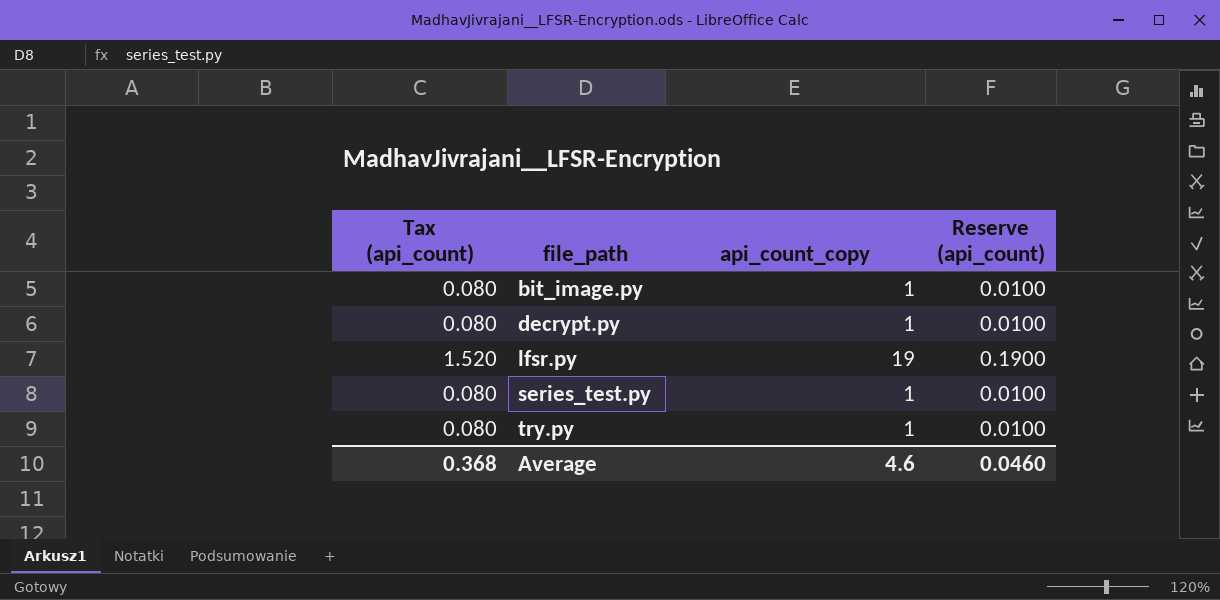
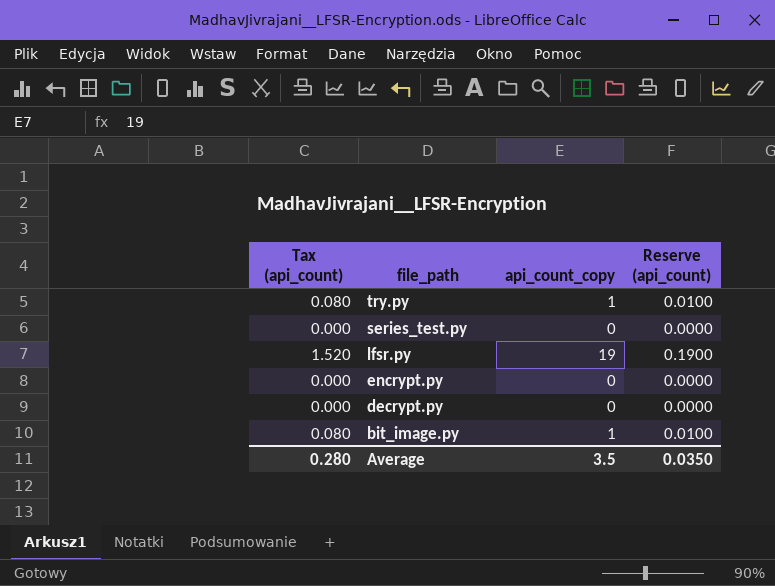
row order: file_path ascending -> file_path descending
series_test.py | Tax (api_count): 0.080 -> 0.000
series_test.py | api_count_copy: 1 -> 0
series_test.py | Reserve (api_count): 0.0100 -> 0.0000
row encrypt.py: none -> 0.000 | 0 | 0.0000
decrypt.py | Tax (api_count): 0.080 -> 0.000
decrypt.py | api_count_copy: 1 -> 0
decrypt.py | Reserve (api_count): 0.0100 -> 0.0000
Average | Tax (api_count): 0.368 -> 0.280
Average | api_count_copy: 4.6 -> 3.5
Average | Reserve (api_count): 0.0460 -> 0.0350

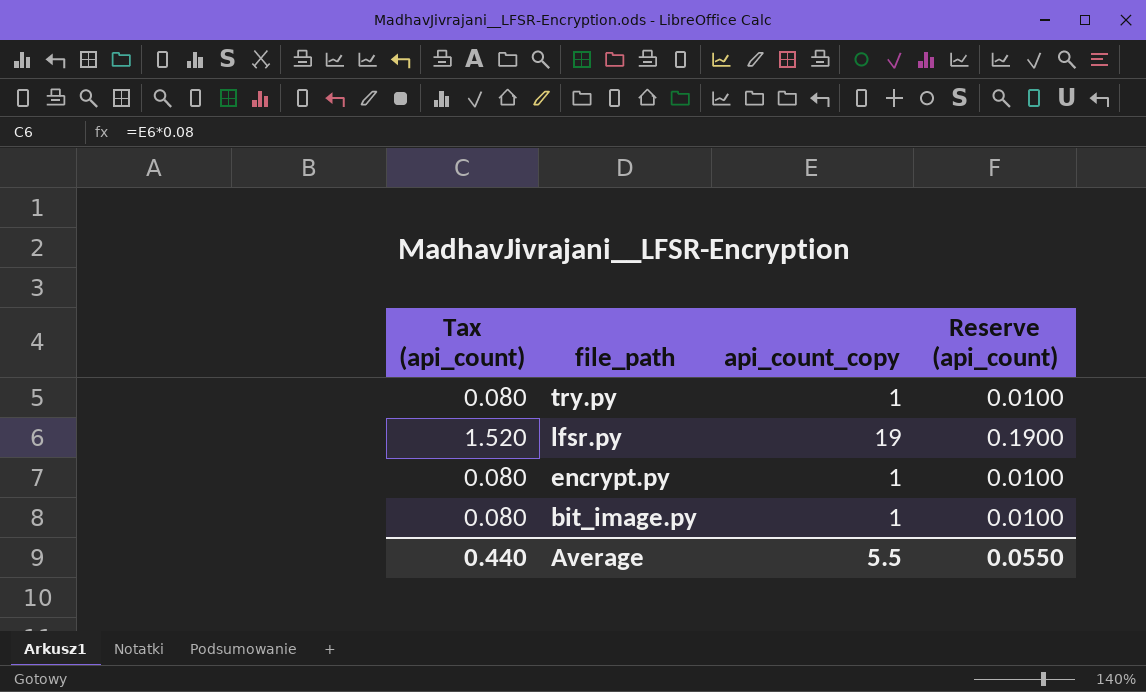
row series_test.py: 0.000 | 0 | 0.0000 -> none
row decrypt.py: 0.000 | 0 | 0.0000 -> none
encrypt.py | Tax (api_count): 0.000 -> 0.080
encrypt.py | api_count_copy: 0 -> 1
encrypt.py | Reserve (api_count): 0.0000 -> 0.0100
Average | Tax (api_count): 0.280 -> 0.440
Average | api_count_copy: 3.5 -> 5.5
Average | Reserve (api_count): 0.0350 -> 0.0550

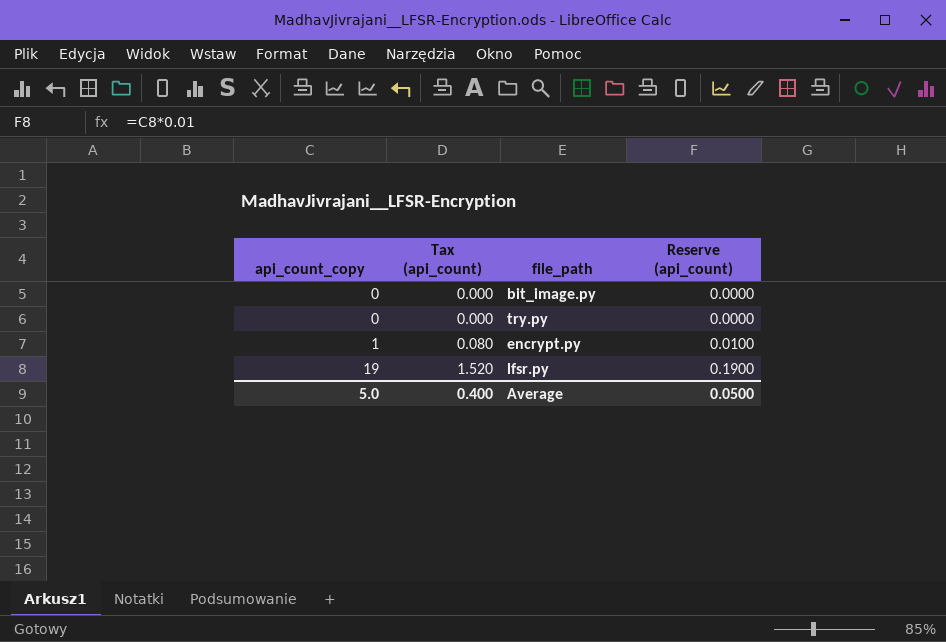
row order: file_path descending -> api_count_copy ascending
column api_count_copy | position: 3 -> 1
bit_image.py | api_count_copy: 1 -> 0
bit_image.py | Tax (api_count): 0.080 -> 0.000
bit_image.py | Reserve (api_count): 0.0100 -> 0.0000
try.py | api_count_copy: 1 -> 0
try.py | Tax (api_count): 0.080 -> 0.000
try.py | Reserve (api_count): 0.0100 -> 0.0000
Average | api_count_copy: 5.5 -> 5.0
Average | Tax (api_count): 0.440 -> 0.400
Average | Reserve (api_count): 0.0550 -> 0.0500

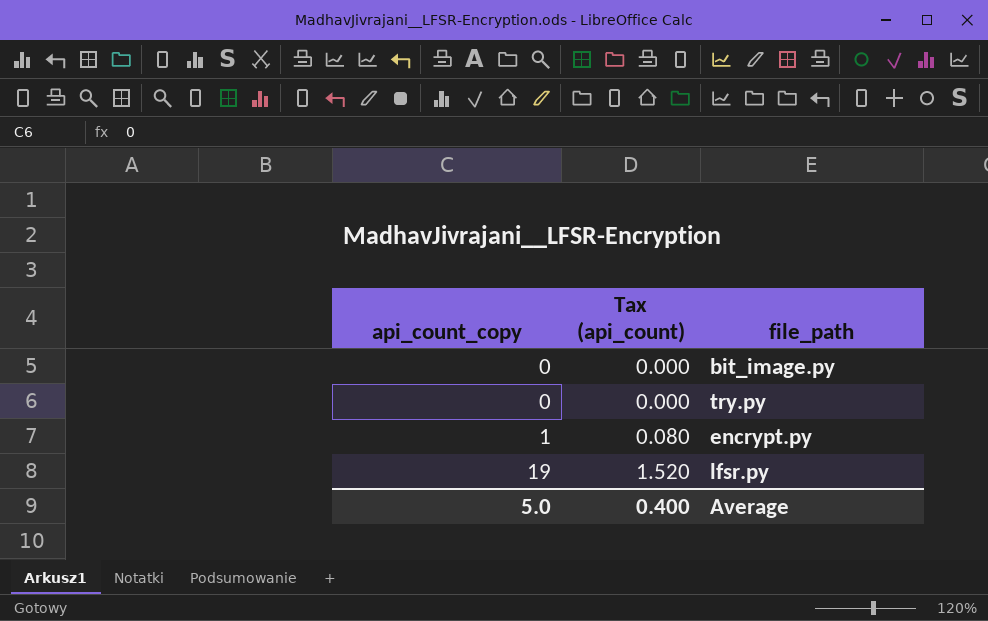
column Reserve (api_count) | formula: [api_count_copy] * 0.01 -> none

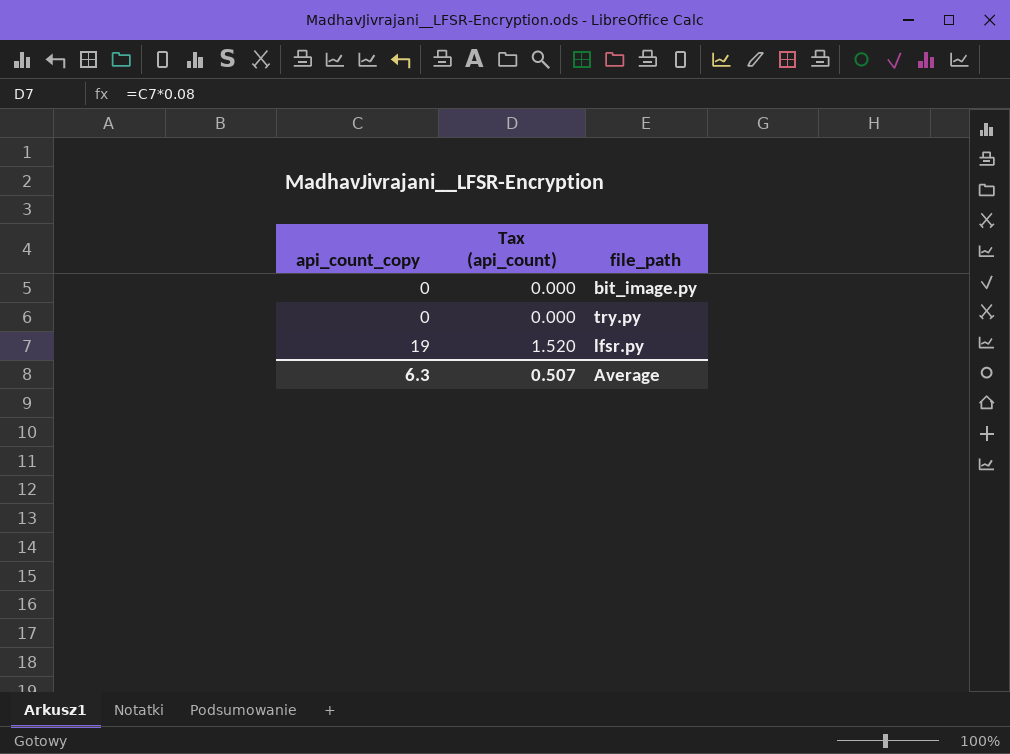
row encrypt.py: 1 | 0.080 -> none
Average | api_count_copy: 5.0 -> 6.3
Average | Tax (api_count): 0.400 -> 0.507

